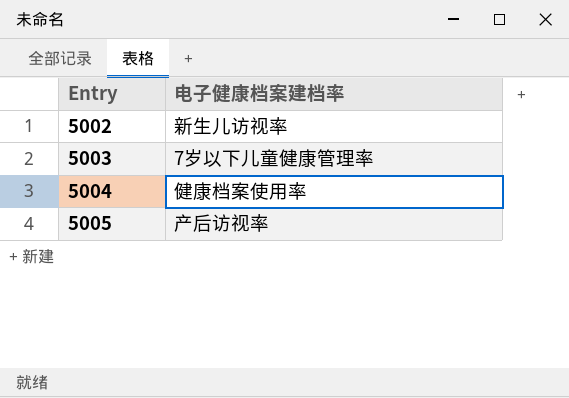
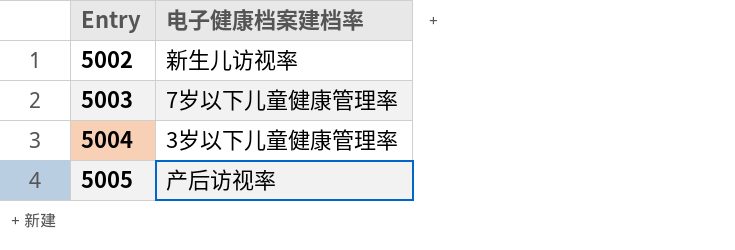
5004 | 电子健康档案建档率: 健康档案使用率 -> 3岁以下儿童健康管理率

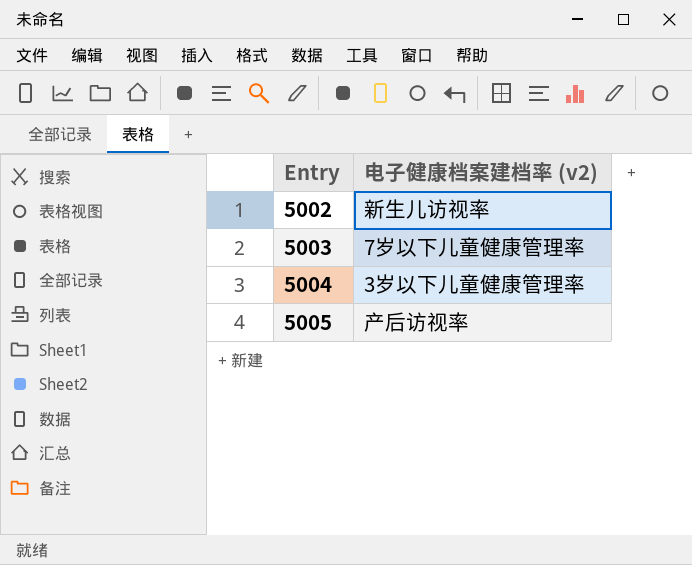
column name: 电子健康档案建档率 -> 电子健康档案建档率 (v2)

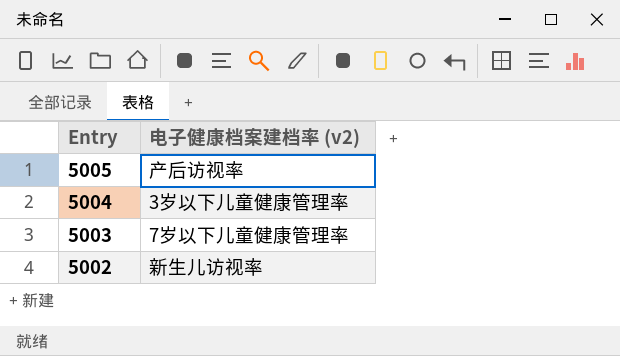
row order: Entry ascending -> Entry descending

